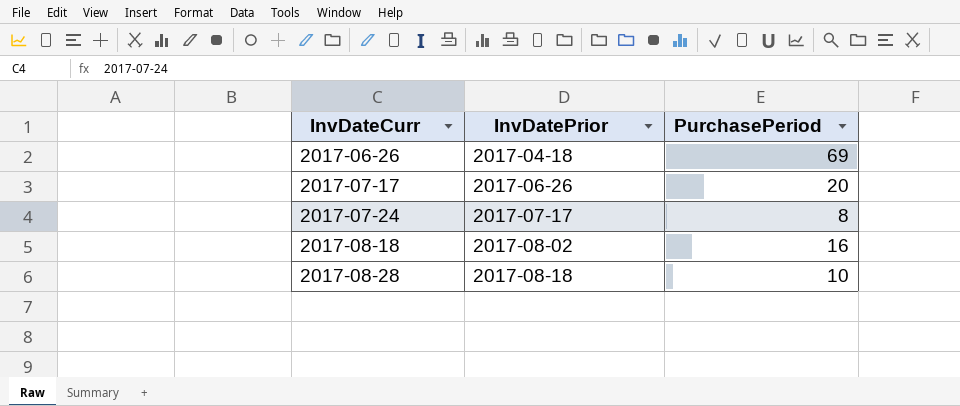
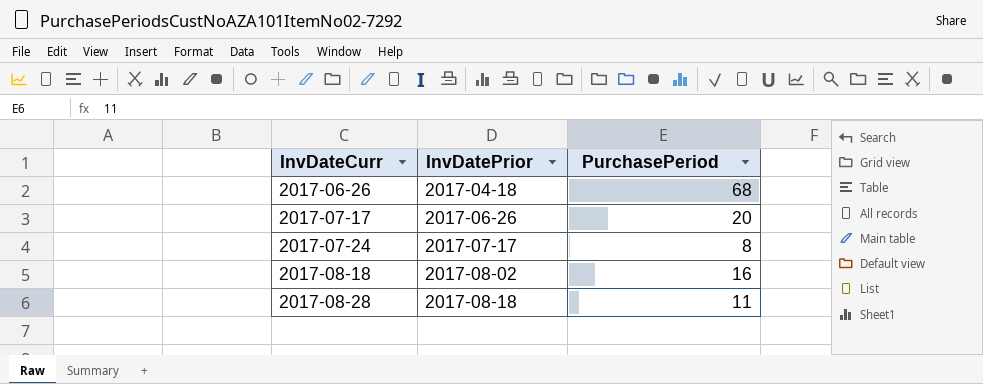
2017-06-26 | PurchasePeriod: 69 -> 68
2017-08-28 | PurchasePeriod: 10 -> 11

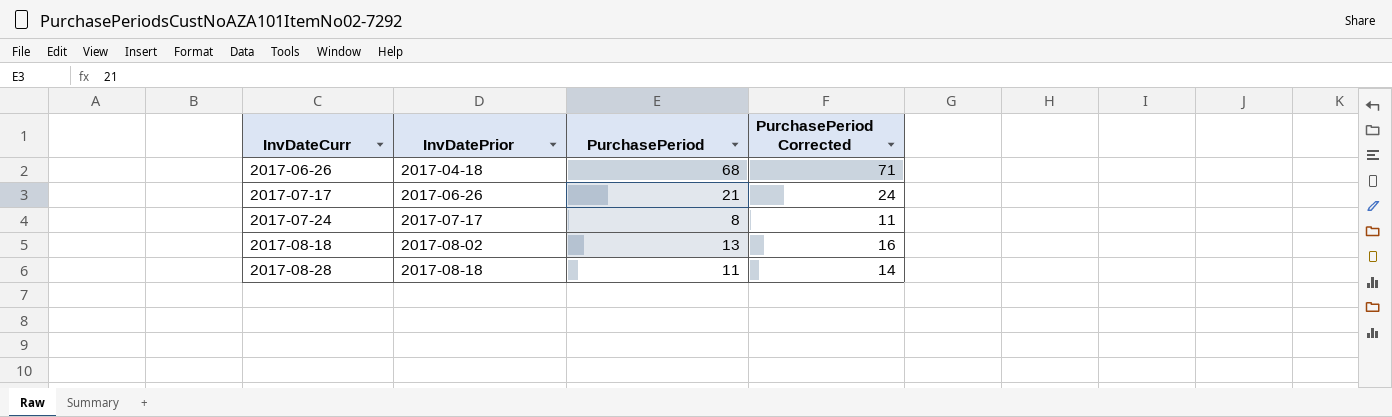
column PurchasePeriod Corrected | formula: none -> [PurchasePeriod] + 3
2017-07-17 | PurchasePeriod: 20 -> 21
2017-08-18 | PurchasePeriod: 16 -> 13

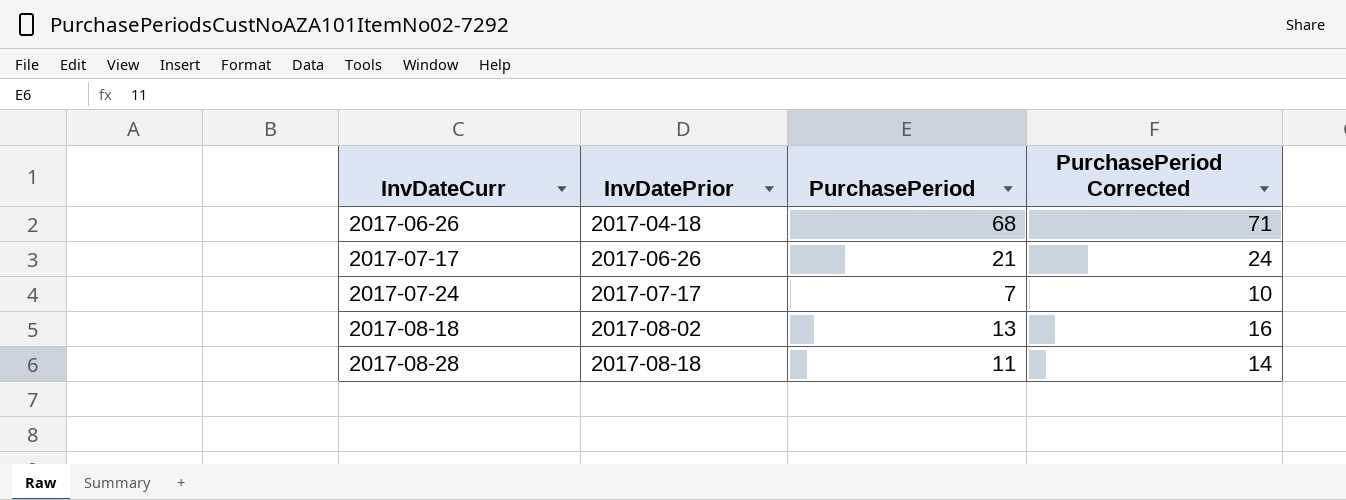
2017-07-24 | PurchasePeriod: 8 -> 7
2017-07-24 | PurchasePeriod Corrected: 11 -> 10

